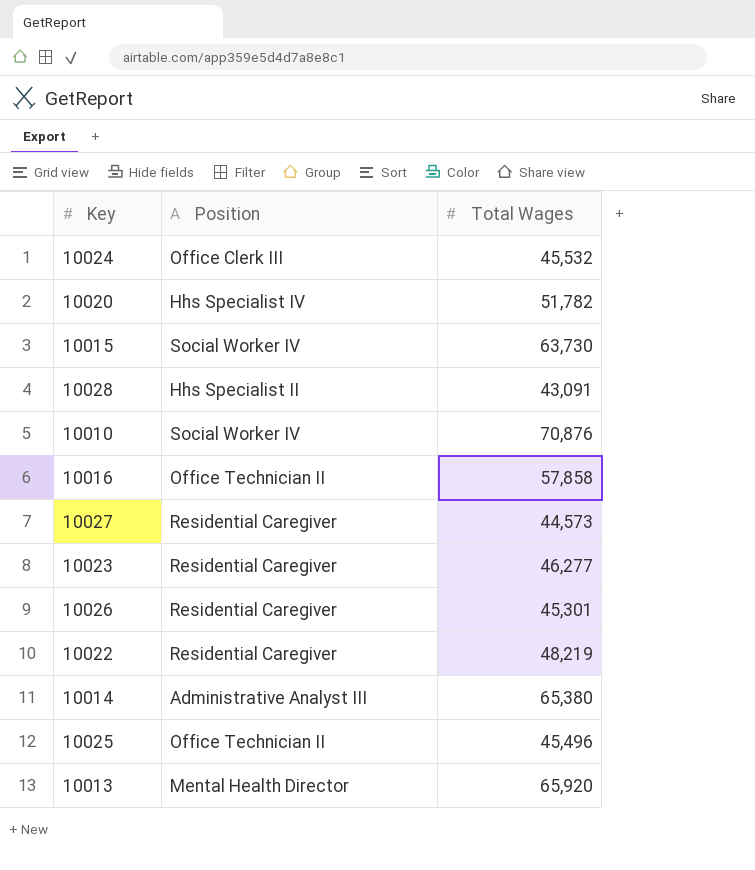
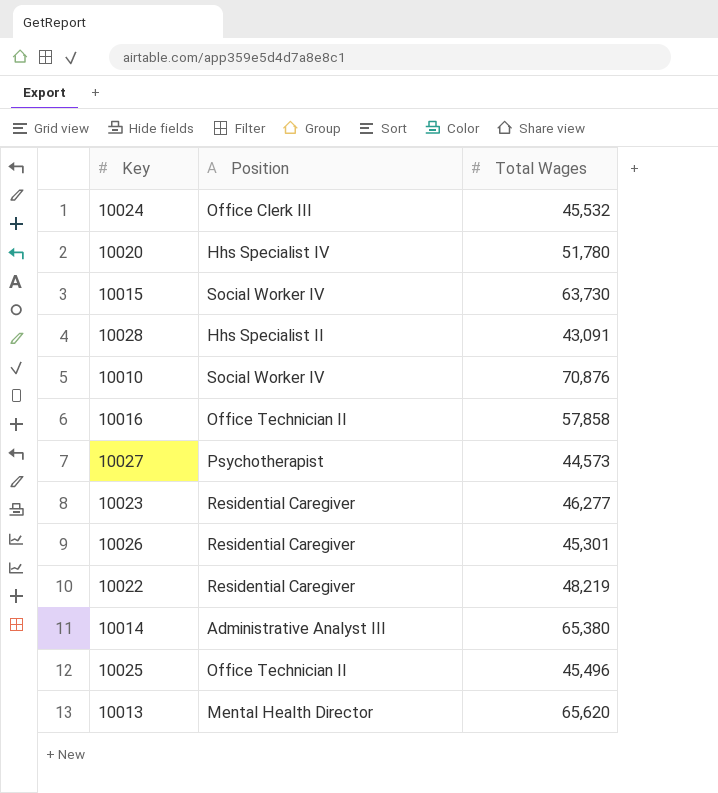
10020 | Total Wages: 51,782 -> 51,780
10027 | Position: Residential Caregiver -> Psychotherapist
10013 | Total Wages: 65,920 -> 65,620

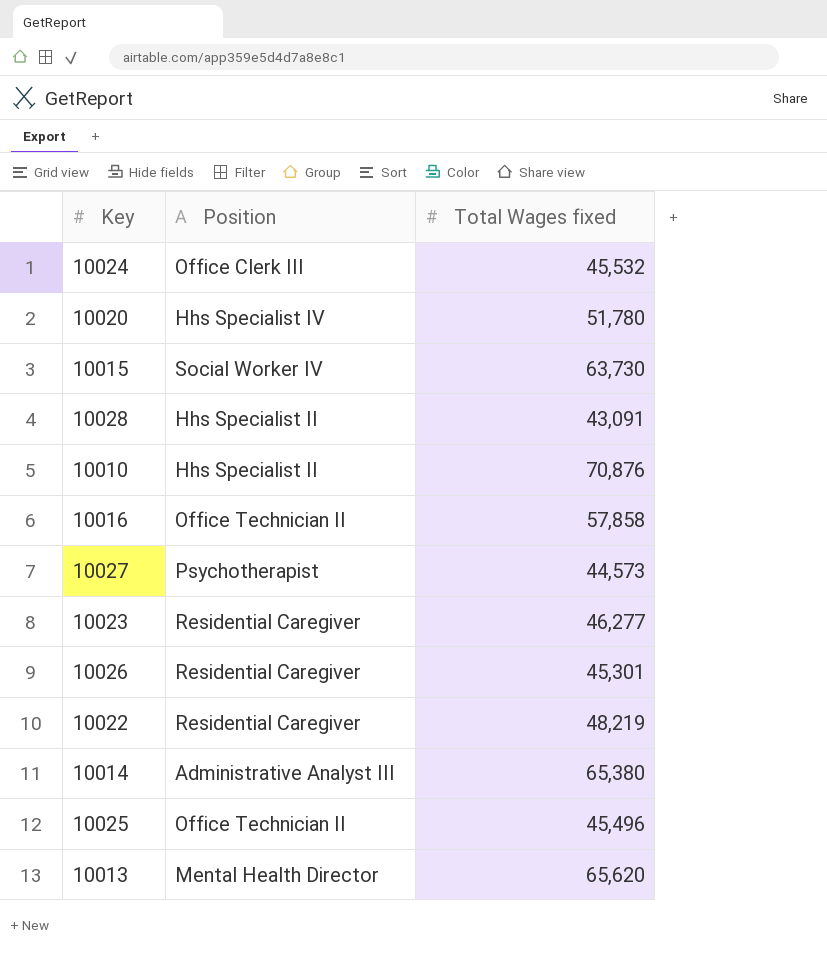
column name: Total Wages -> Total Wages fixed
10010 | Position: Social Worker IV -> Hhs Specialist II

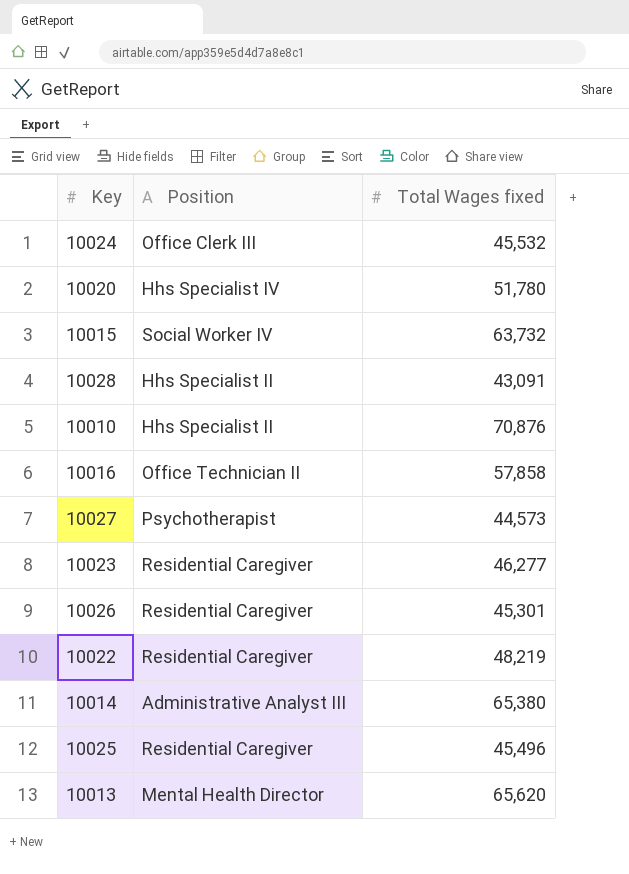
10015 | Total Wages fixed: 63,730 -> 63,732
10025 | Position: Office Technician II -> Residential Caregiver

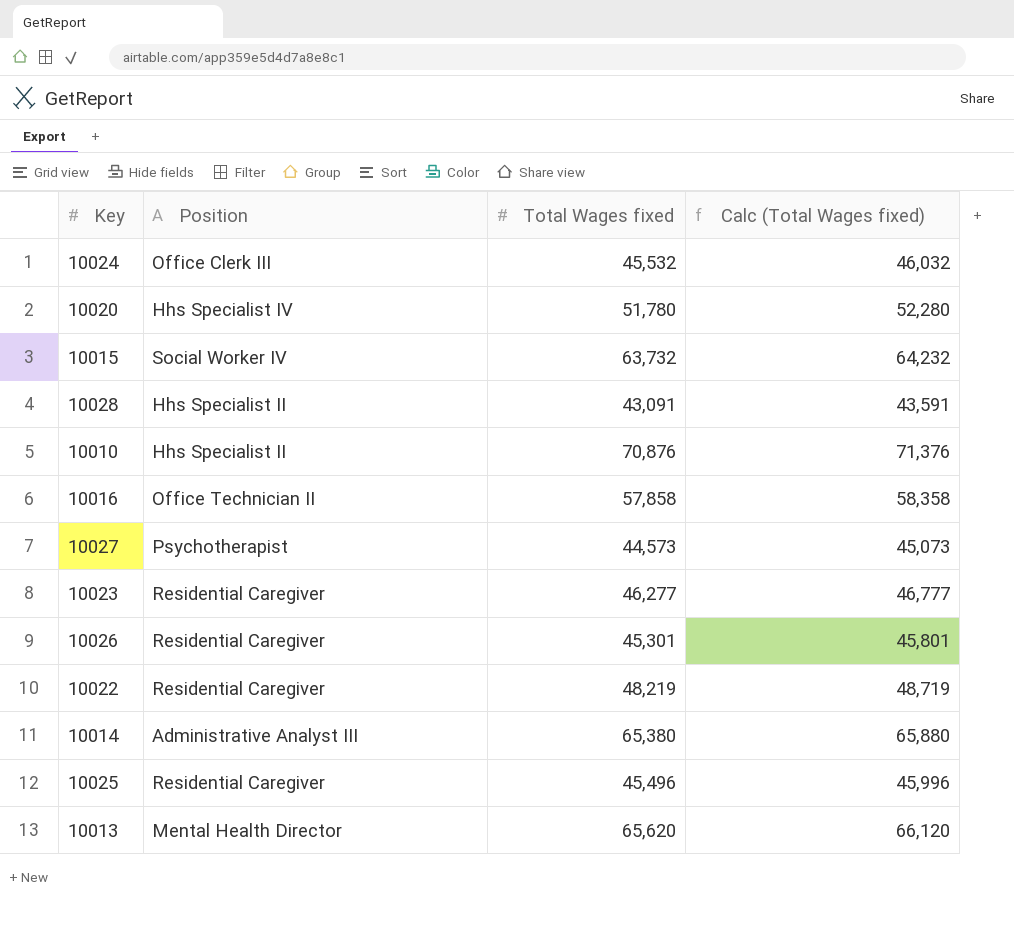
column Calc (Total Wages fixed) | formula: none -> [Total Wages fixed] + 500

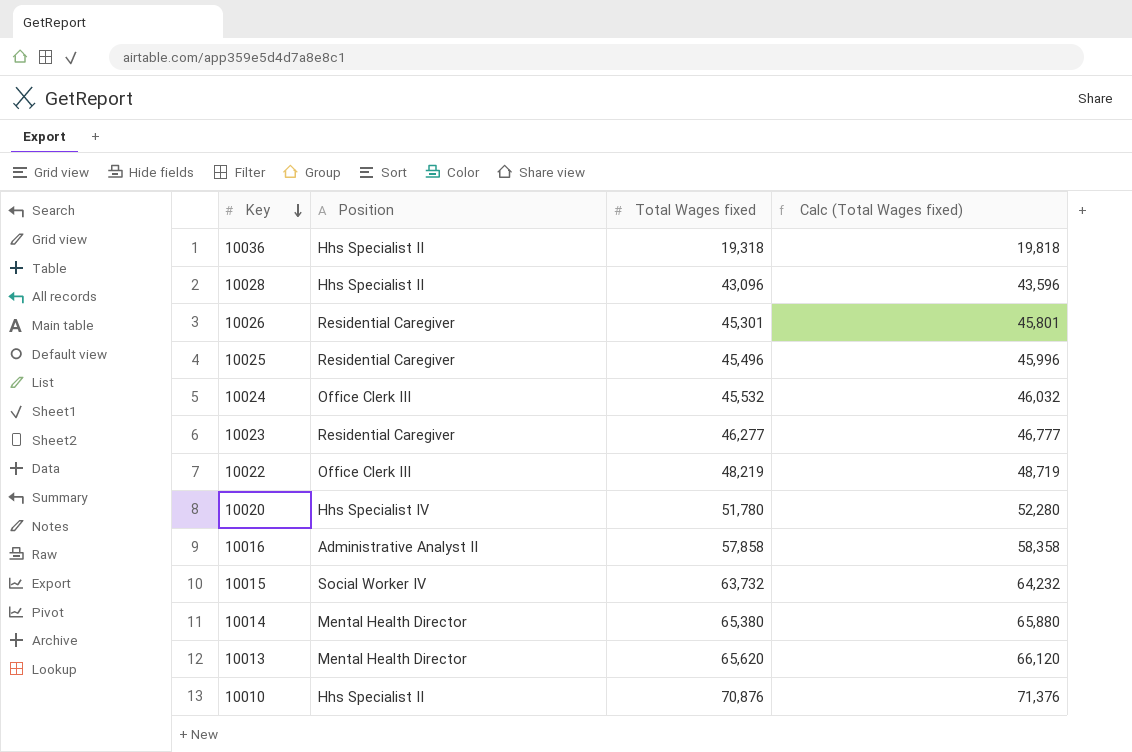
row order: none -> Key descending
row 10027: Psychotherapist | 44,573 | 45,073 -> none
row 10036: none -> Hhs Specialist II | 19,318 | 19,818
10028 | Total Wages fixed: 43,091 -> 43,096
10028 | Calc (Total Wages fixed): 43,591 -> 43,596
10022 | Position: Residential Caregiver -> Office Clerk III
10016 | Position: Office Technician II -> Administrative Analyst II
10014 | Position: Administrative Analyst III -> Mental Health Director

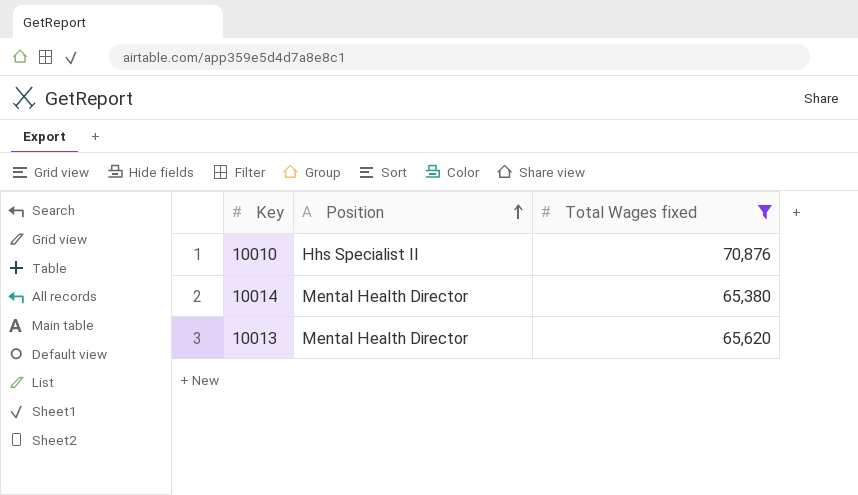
filter: none -> Total Wages fixed >= 65,380
row order: Key descending -> Position ascending
column Calc (Total Wages fixed) | formula: [Total Wages fixed] + 500 -> none

